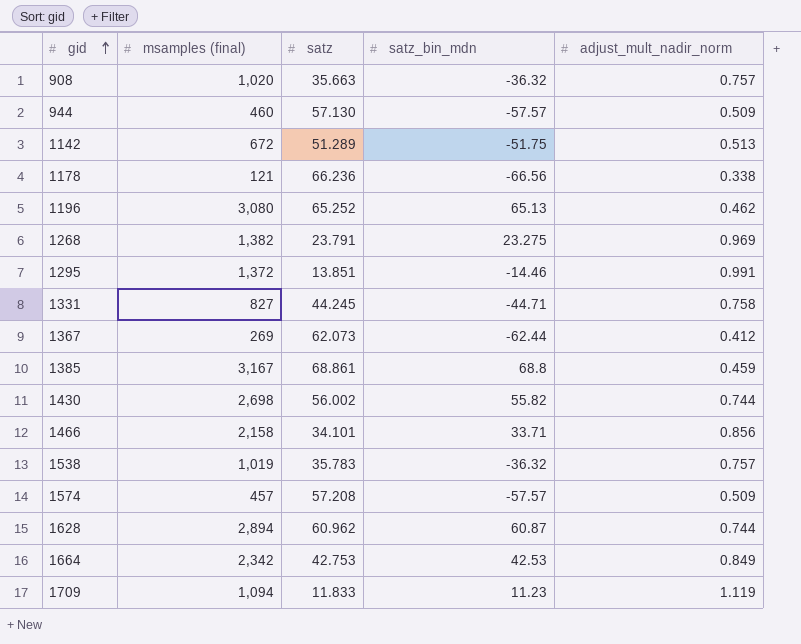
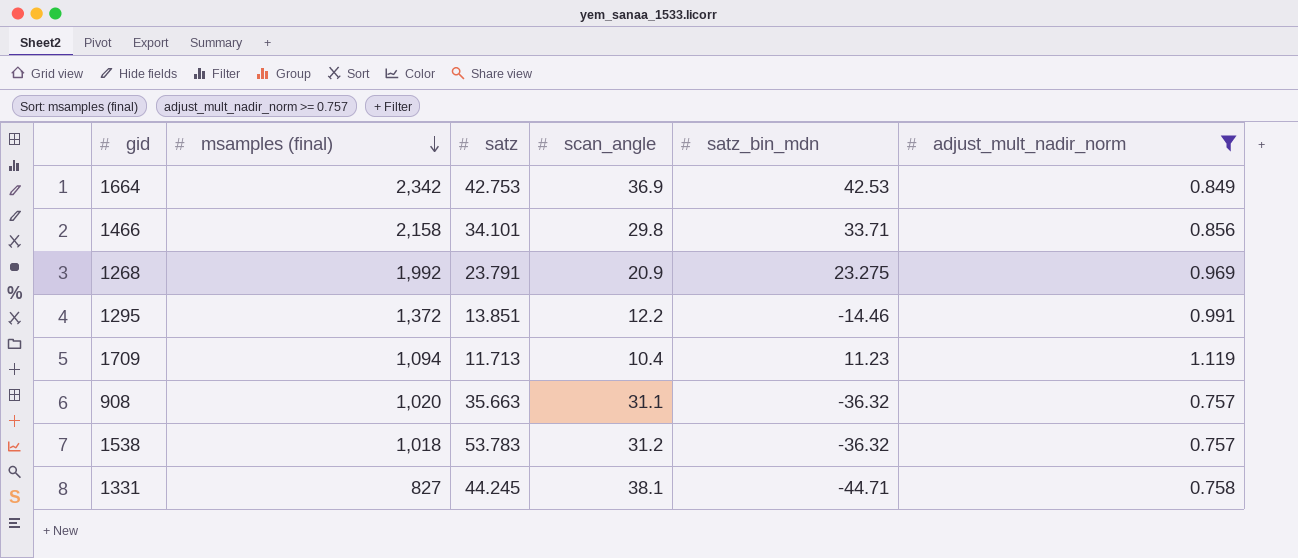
filter: none -> adjust_mult_nadir_norm >= 0.757
row order: gid ascending -> msamples (final) descending
column scan_angle | position: none -> 4
1268 | msamples (final): 1,382 -> 1,992
1709 | satz: 11.833 -> 11.713
1538 | msamples (final): 1,019 -> 1,018
1538 | satz: 35.783 -> 53.783

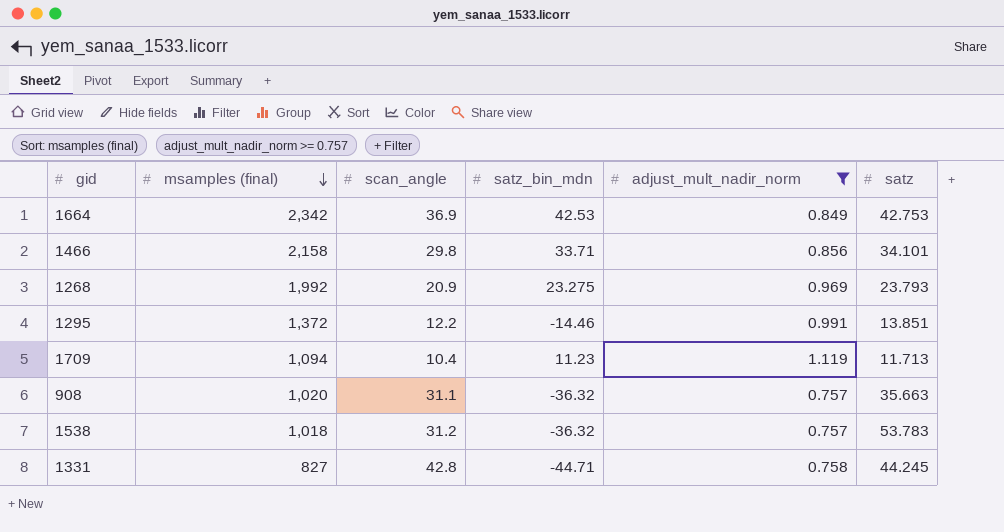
column satz | position: 3 -> 6
1268 | satz: 23.791 -> 23.793
1331 | scan_angle: 38.1 -> 42.8

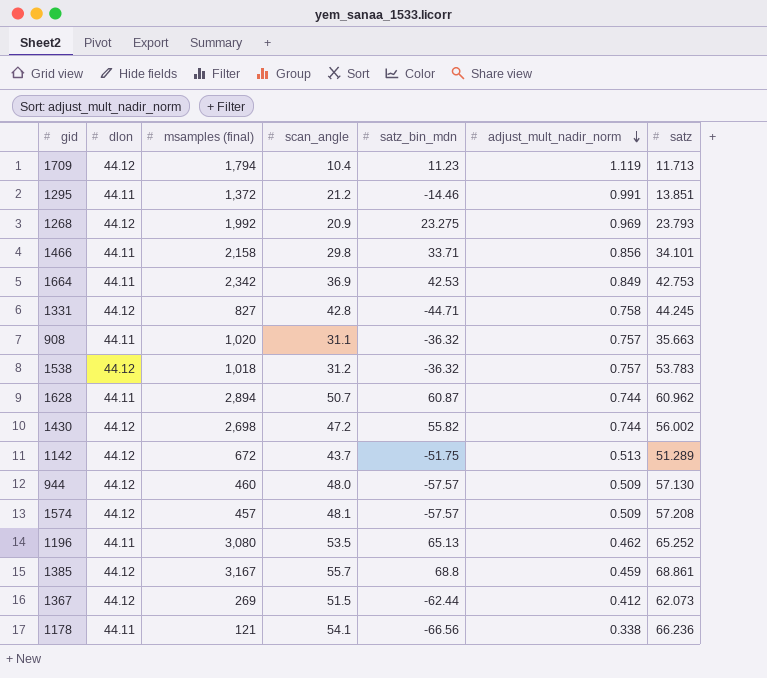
filter: adjust_mult_nadir_norm >= 0.757 -> none
row order: msamples (final) descending -> adjust_mult_nadir_norm descending
column dlon | position: none -> 2
1709 | msamples (final): 1,094 -> 1,794
1295 | scan_angle: 12.2 -> 21.2

